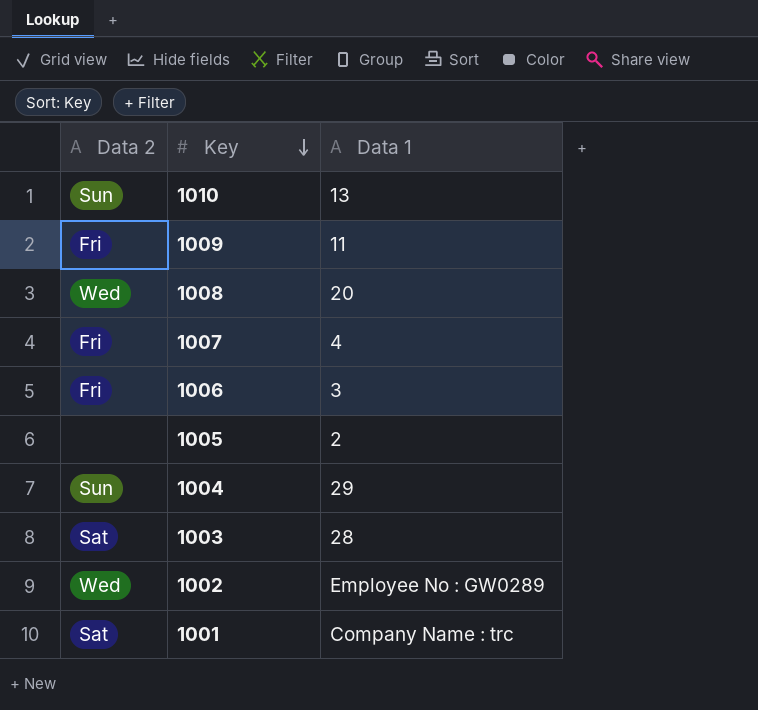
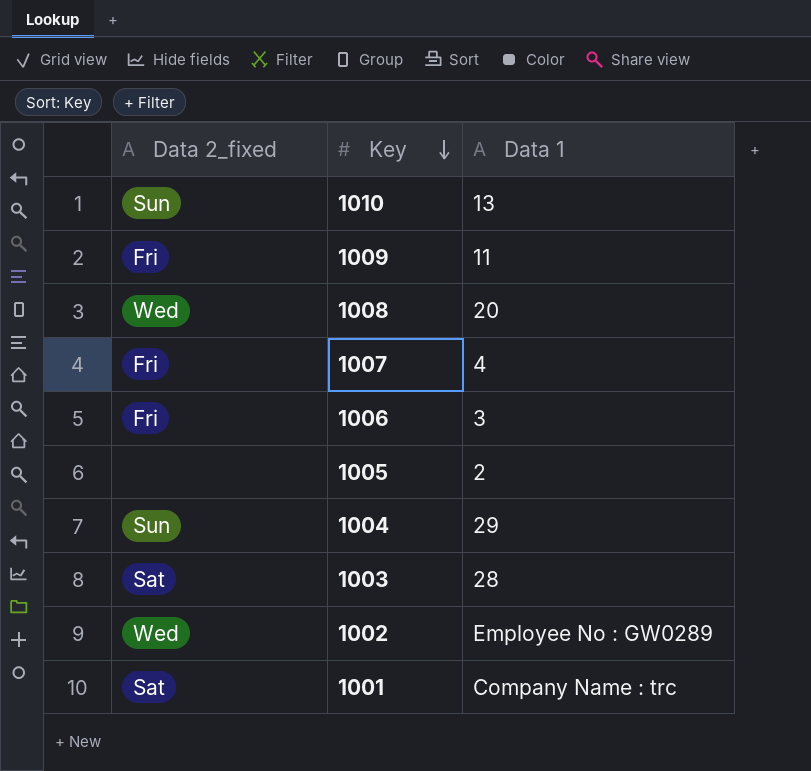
column name: Data 2 -> Data 2_fixed

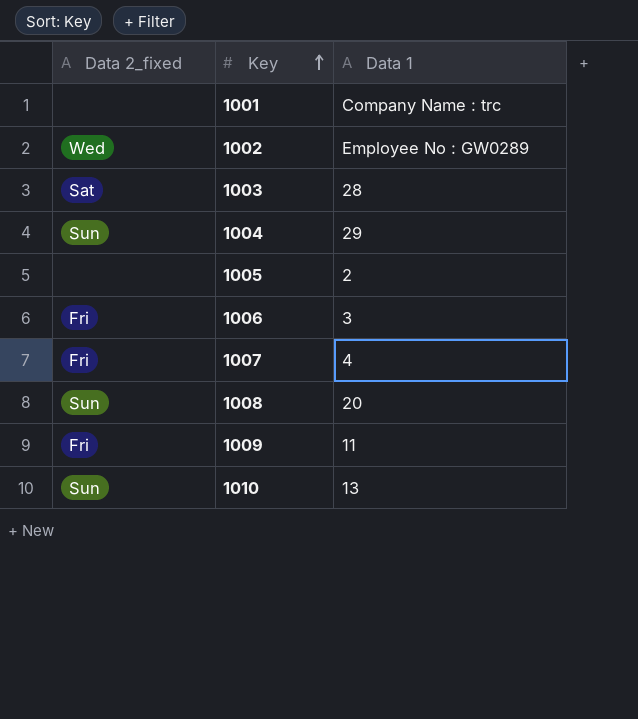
row order: Key descending -> Key ascending
1001 | Data 2_fixed: Sat -> none
1008 | Data 2_fixed: Wed -> Sun

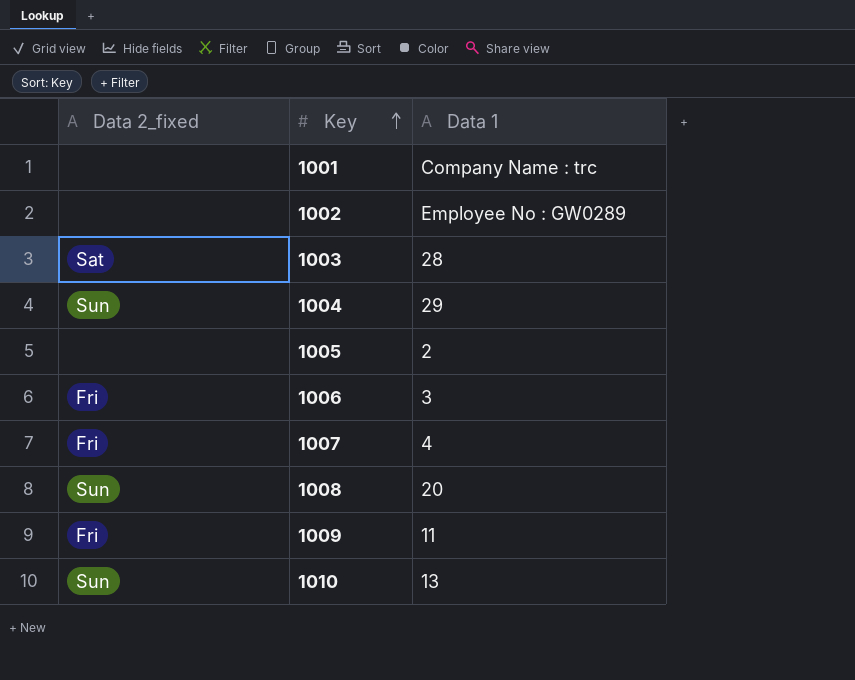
1002 | Data 2_fixed: Wed -> none

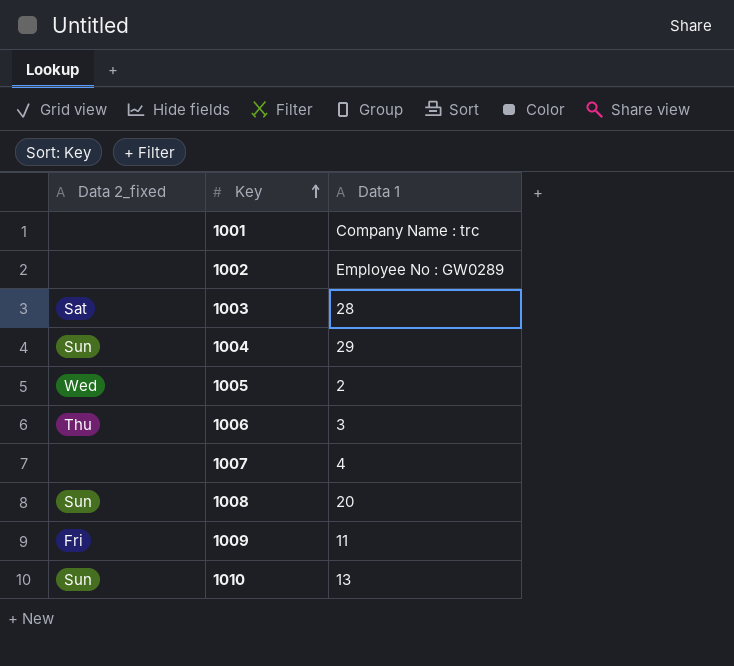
1005 | Data 2_fixed: none -> Wed
1006 | Data 2_fixed: Fri -> Thu
1007 | Data 2_fixed: Fri -> none

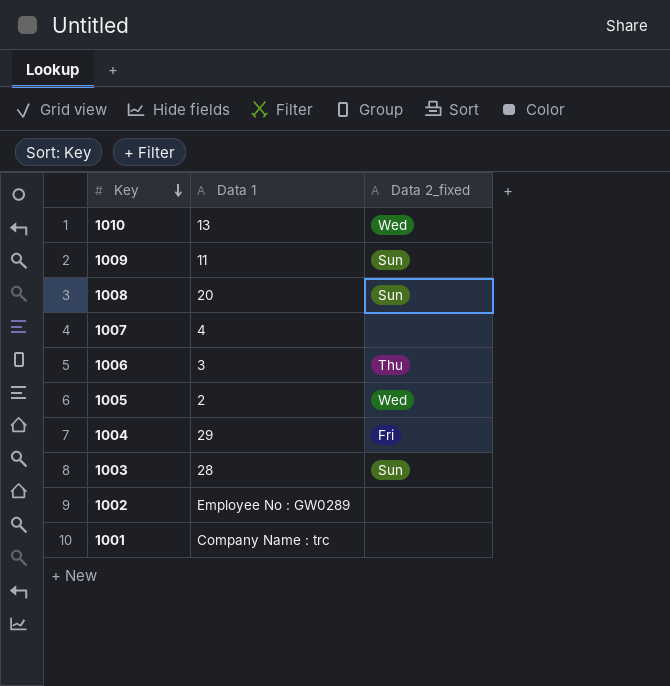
row order: Key ascending -> Key descending
column Data 2_fixed | position: 1 -> 3
1010 | Data 2_fixed: Sun -> Wed
1009 | Data 2_fixed: Fri -> Sun
1004 | Data 2_fixed: Sun -> Fri
1003 | Data 2_fixed: Sat -> Sun

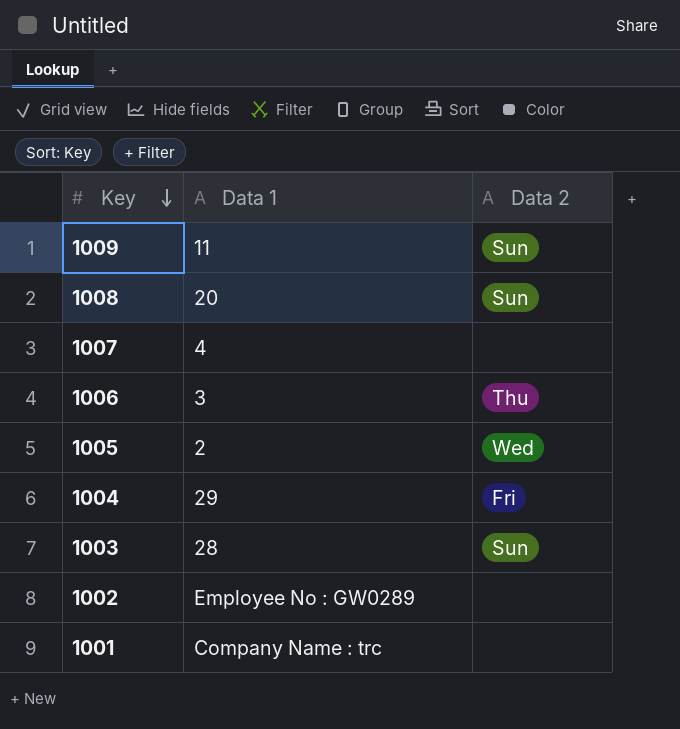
column name: Data 2_fixed -> Data 2
row 1010: 13 | Wed -> none

